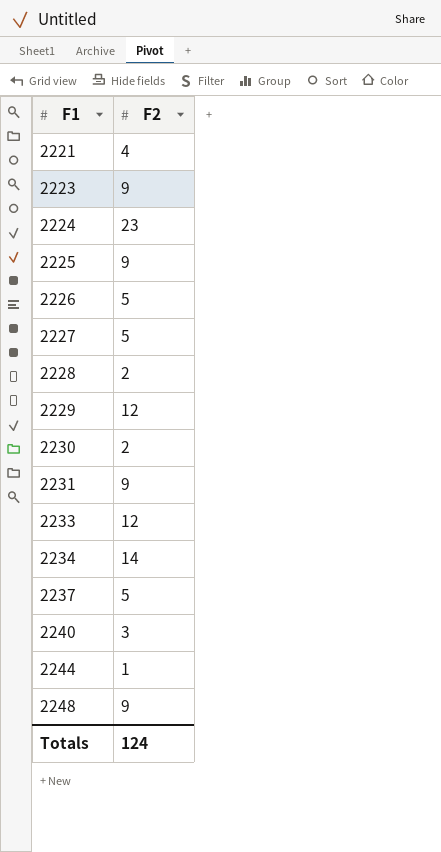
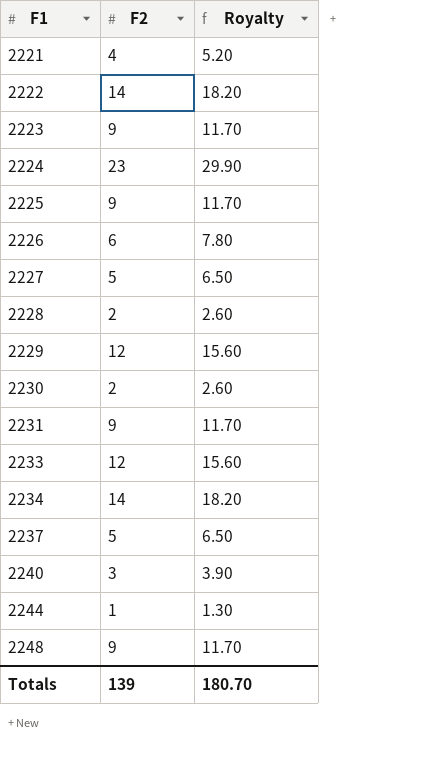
column Royalty | formula: none -> [F2] * 1.3
row 2222: none -> 14 | 18.20
2226 | F2: 5 -> 6
Totals | F2: 124 -> 139

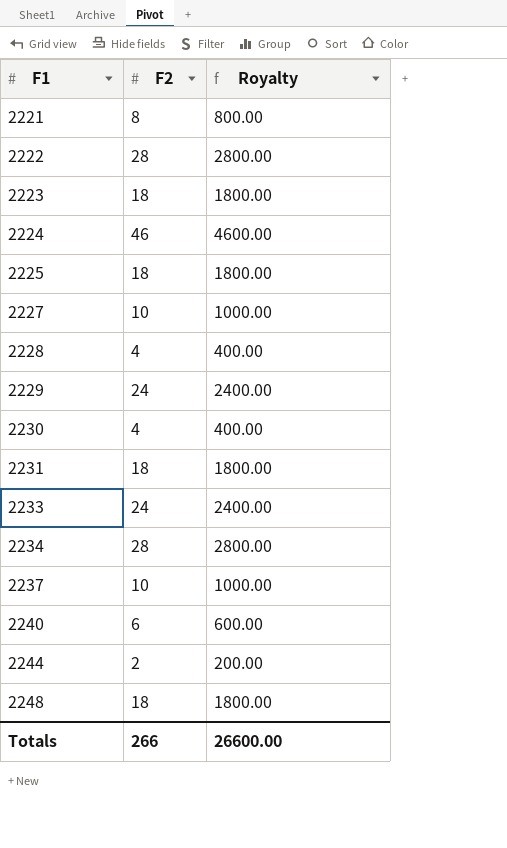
column Royalty | formula: [F2] * 1.3 -> [F2] * 100
row 2226: 6 | 7.80 -> none
2221 | F2: 4 -> 8
2222 | F2: 14 -> 28
2223 | F2: 9 -> 18
2224 | F2: 23 -> 46
2225 | F2: 9 -> 18
2227 | F2: 5 -> 10
2228 | F2: 2 -> 4
2229 | F2: 12 -> 24
2230 | F2: 2 -> 4
2231 | F2: 9 -> 18
2233 | F2: 12 -> 24
2234 | F2: 14 -> 28
2237 | F2: 5 -> 10
2240 | F2: 3 -> 6
2244 | F2: 1 -> 2
2248 | F2: 9 -> 18
Totals | F2: 139 -> 266
Totals | Royalty: 180.70 -> 26600.00

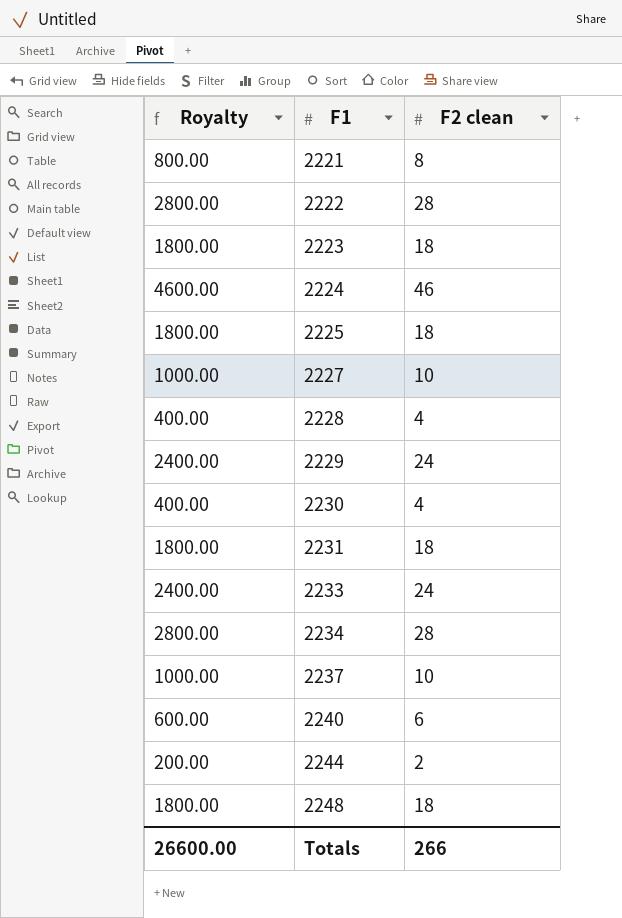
column Royalty | position: 3 -> 1
column name: F2 -> F2 clean

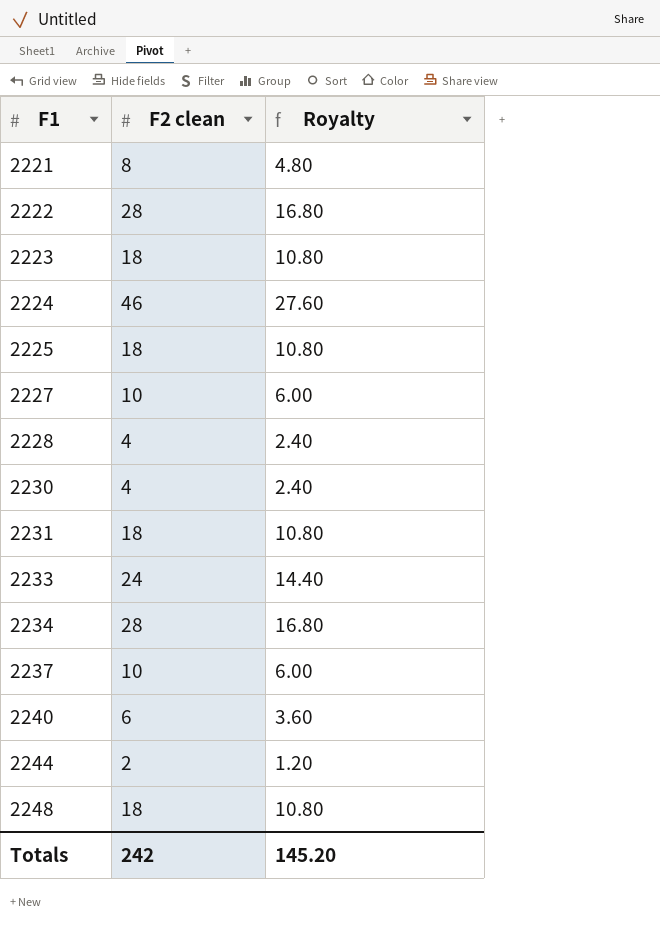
column Royalty | formula: [F2 clean] * 100 -> [F2 clean] * 0.6
column Royalty | position: 1 -> 3
row 2229: 2400.00 | 24 -> none
Totals | F2 clean: 266 -> 242
Totals | Royalty: 26600.00 -> 145.20

